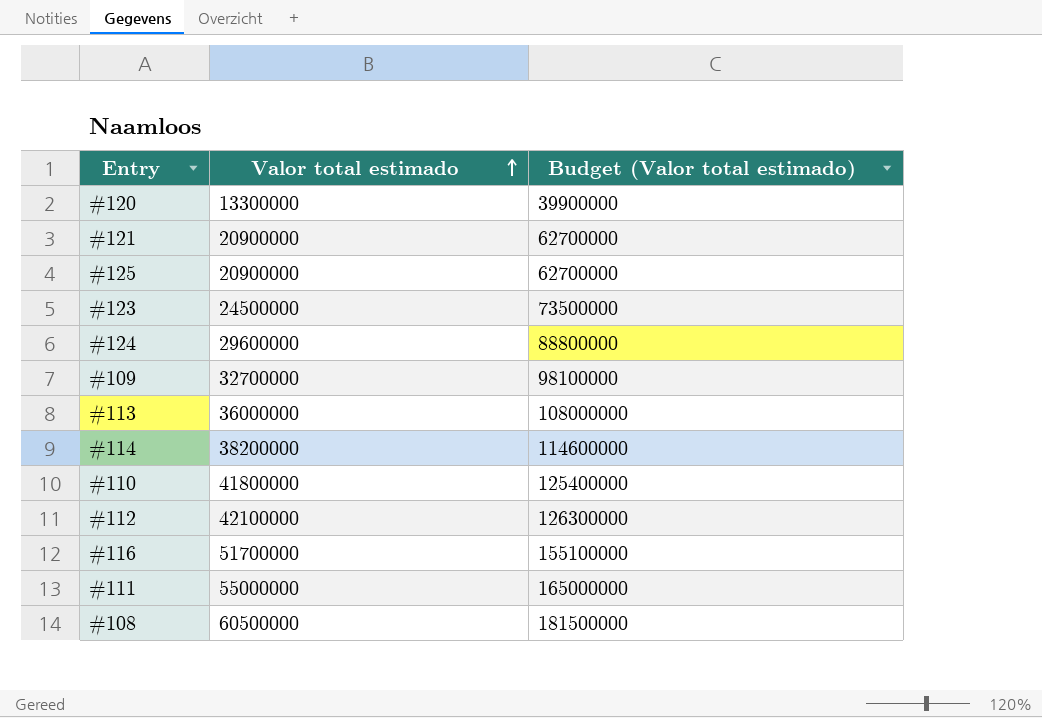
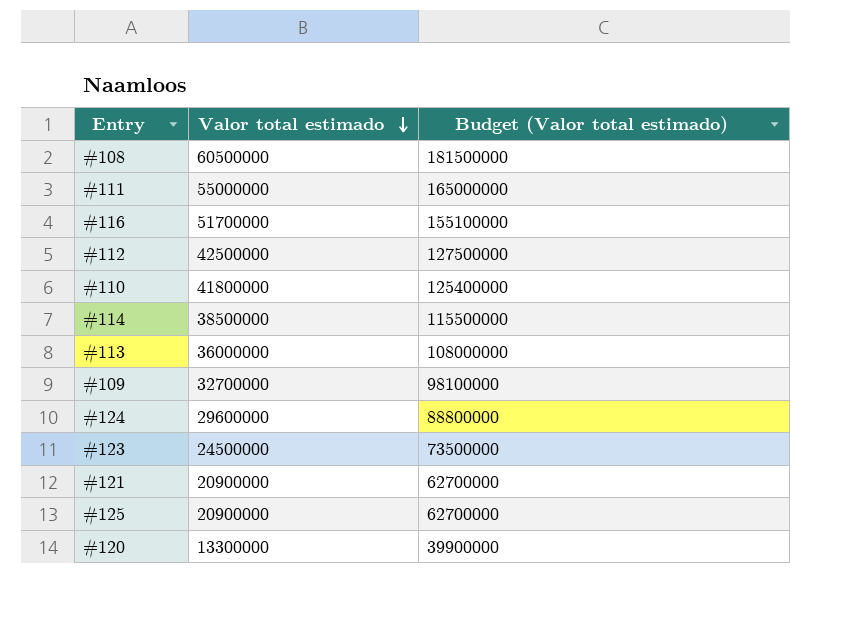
row order: Valor total estimado ascending -> Valor total estimado descending
#112 | Valor total estimado: 42100000 -> 42500000
#112 | Budget (Valor total estimado): 126300000 -> 127500000
#114 | Valor total estimado: 38200000 -> 38500000
#114 | Budget (Valor total estimado): 114600000 -> 115500000

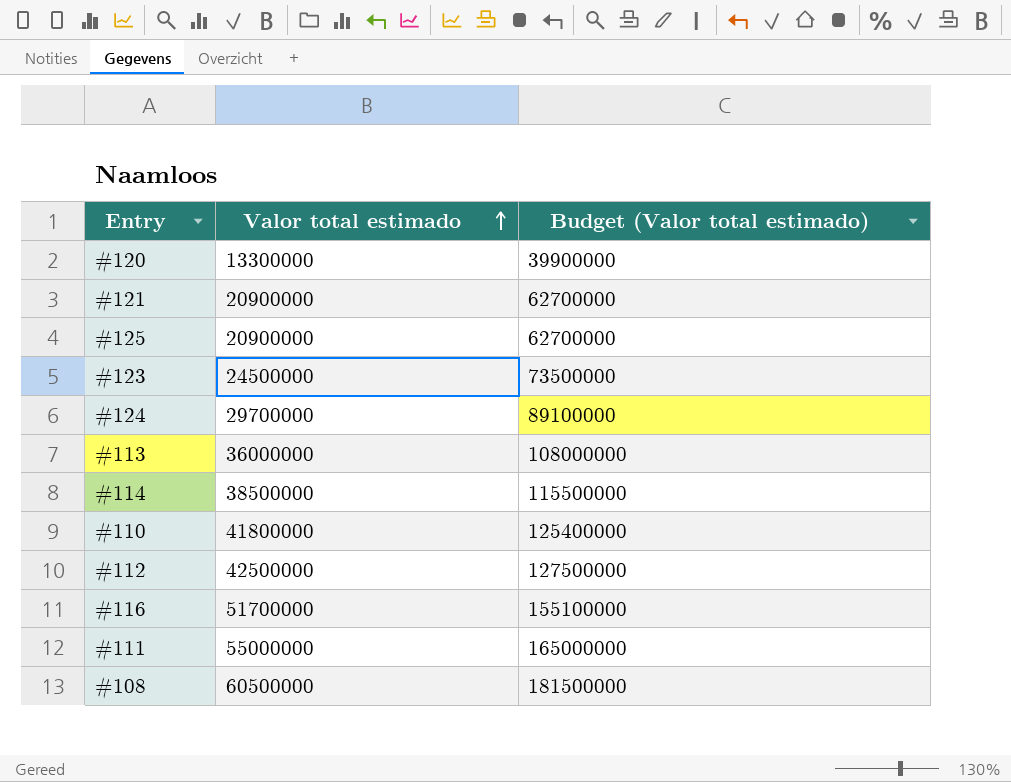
row order: Valor total estimado descending -> Valor total estimado ascending
row #109: 32700000 | 98100000 -> none
#124 | Valor total estimado: 29600000 -> 29700000
#124 | Budget (Valor total estimado): 88800000 -> 89100000

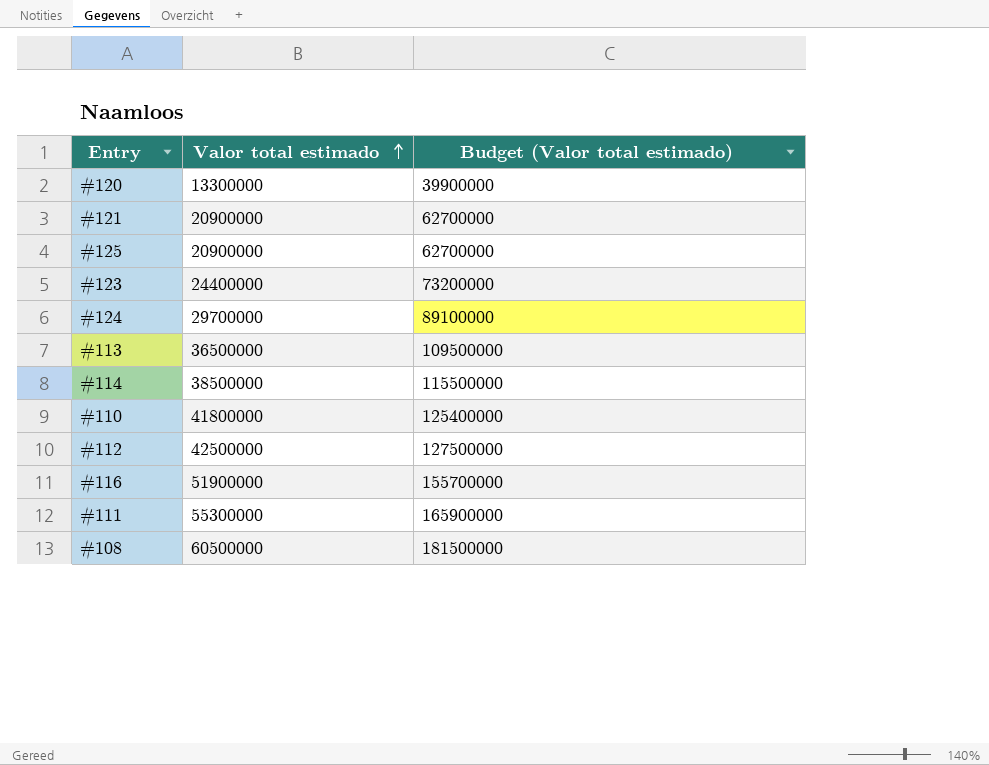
#123 | Valor total estimado: 24500000 -> 24400000
#123 | Budget (Valor total estimado): 73500000 -> 73200000
#113 | Valor total estimado: 36000000 -> 36500000
#113 | Budget (Valor total estimado): 108000000 -> 109500000
#116 | Valor total estimado: 51700000 -> 51900000
#116 | Budget (Valor total estimado): 155100000 -> 155700000
#111 | Valor total estimado: 55000000 -> 55300000
#111 | Budget (Valor total estimado): 165000000 -> 165900000

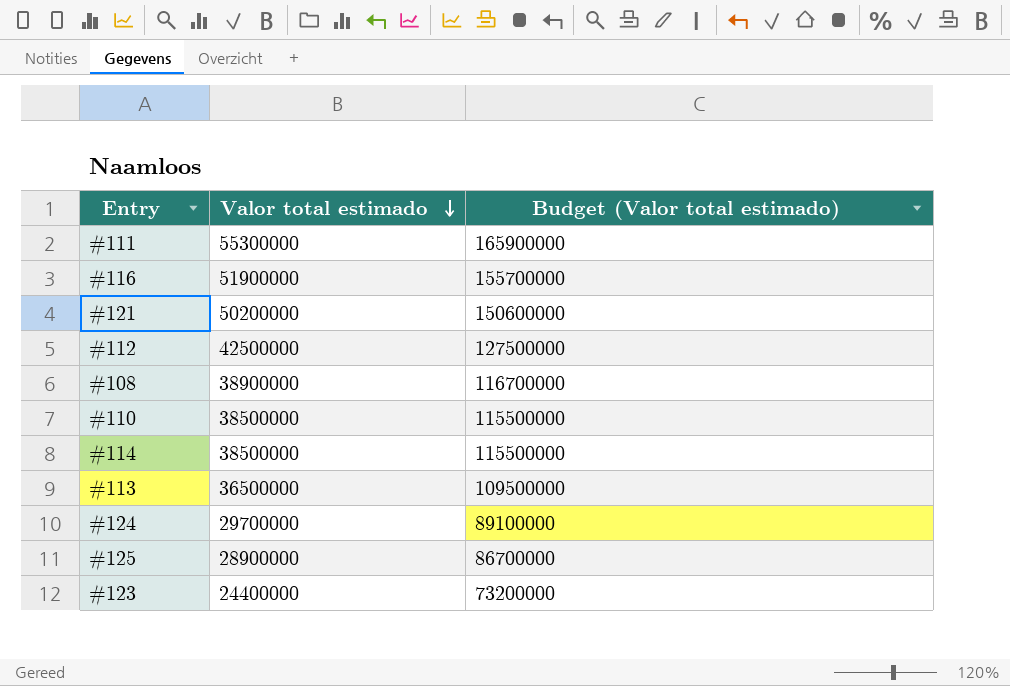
row order: Valor total estimado ascending -> Valor total estimado descending
row #120: 13300000 | 39900000 -> none
#121 | Valor total estimado: 20900000 -> 50200000
#121 | Budget (Valor total estimado): 62700000 -> 150600000
#108 | Valor total estimado: 60500000 -> 38900000
#108 | Budget (Valor total estimado): 181500000 -> 116700000
#110 | Valor total estimado: 41800000 -> 38500000
#110 | Budget (Valor total estimado): 125400000 -> 115500000
#125 | Valor total estimado: 20900000 -> 28900000
#125 | Budget (Valor total estimado): 62700000 -> 86700000

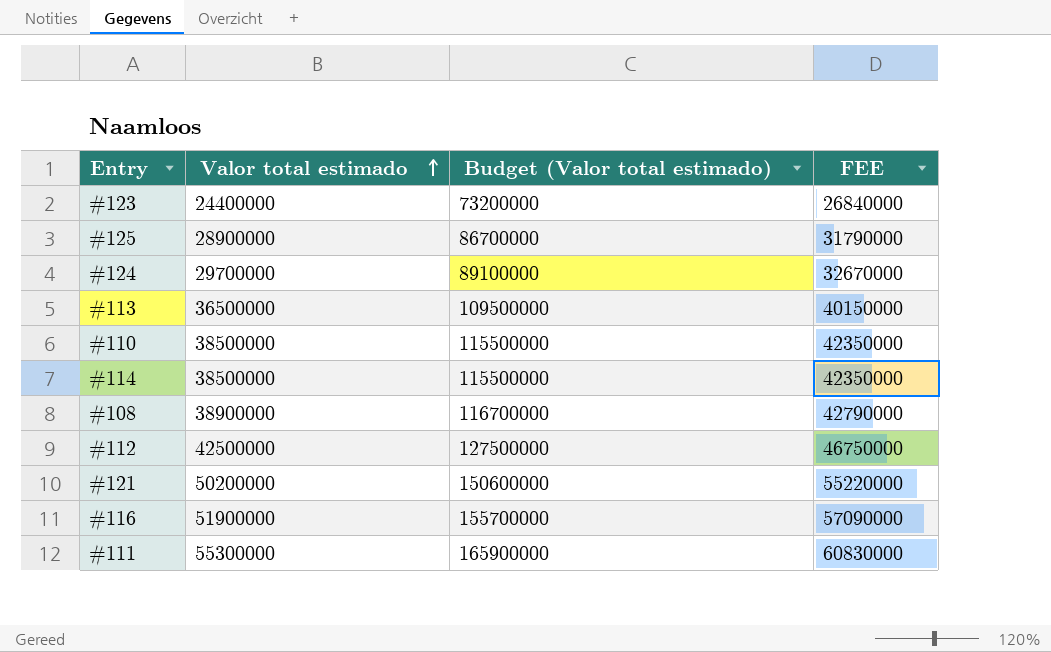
row order: Valor total estimado descending -> Valor total estimado ascending
column FEE | formula: none -> [Valor total estimado] * 1.1

